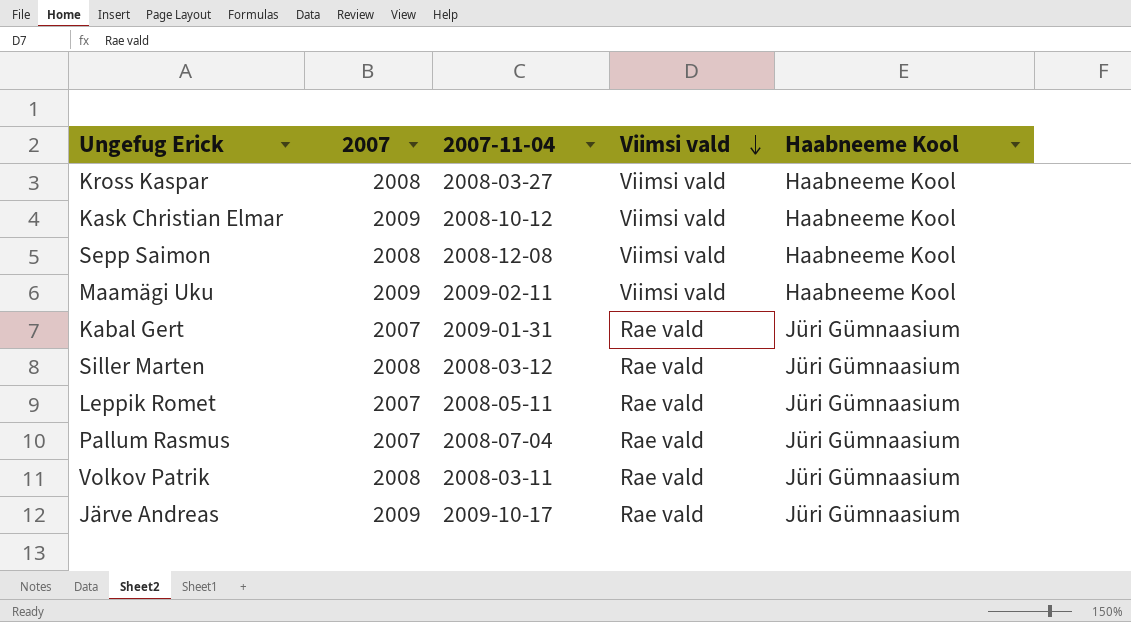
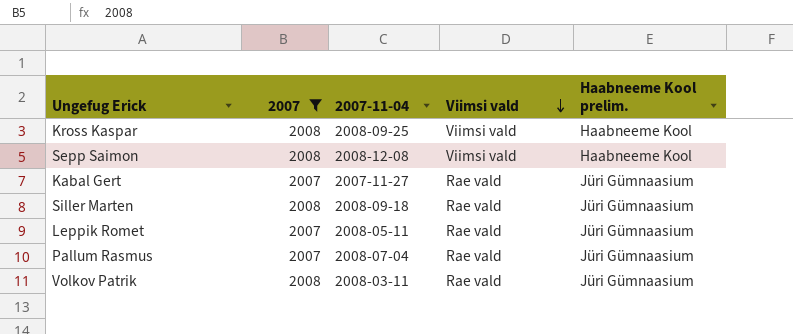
filter: none -> 2007 != 2009
column name: Haabneeme Kool -> Haabneeme Kool prelim.
Kross Kaspar | 2007-11-04: 2008-03-27 -> 2008-09-25
Kabal Gert | 2007-11-04: 2009-01-31 -> 2007-11-27
Siller Marten | 2007-11-04: 2008-03-12 -> 2008-09-18

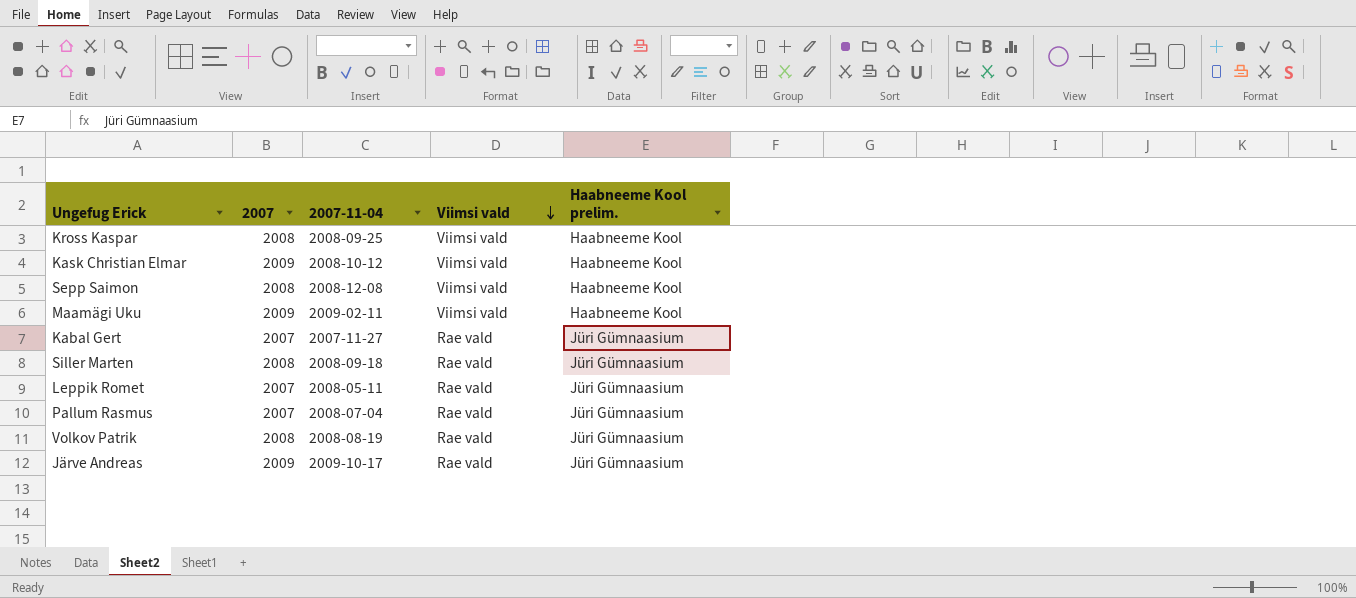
filter: 2007 != 2009 -> none
Volkov Patrik | 2007-11-04: 2008-03-11 -> 2008-08-19

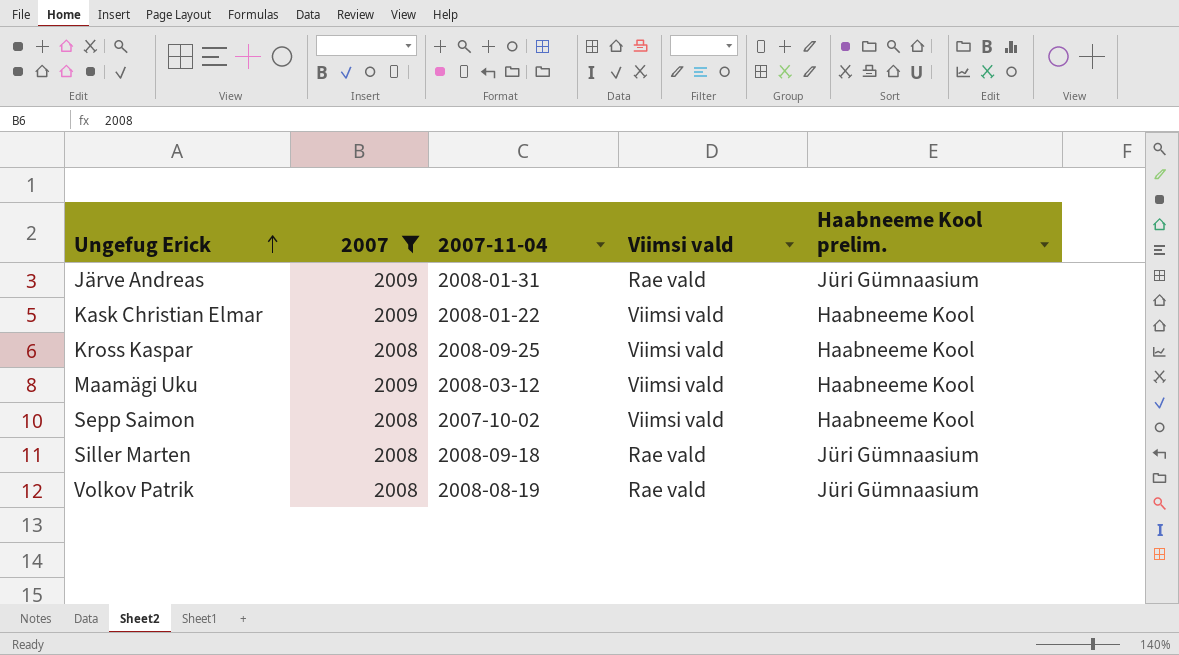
filter: none -> 2007 != 2007
row order: Viimsi vald descending -> Ungefug Erick ascending
Järve Andreas | 2007-11-04: 2009-10-17 -> 2008-01-31
Kask Christian Elmar | 2007-11-04: 2008-10-12 -> 2008-01-22
Maamägi Uku | 2007-11-04: 2009-02-11 -> 2008-03-12
Sepp Saimon | 2007-11-04: 2008-12-08 -> 2007-10-02

